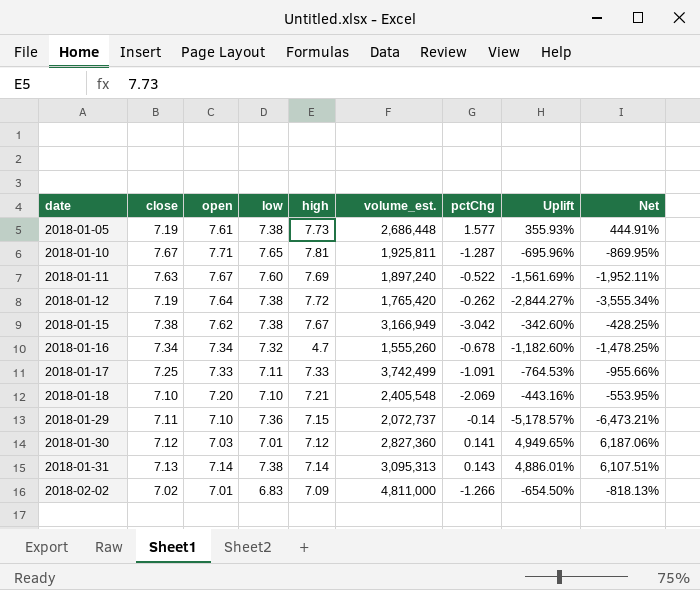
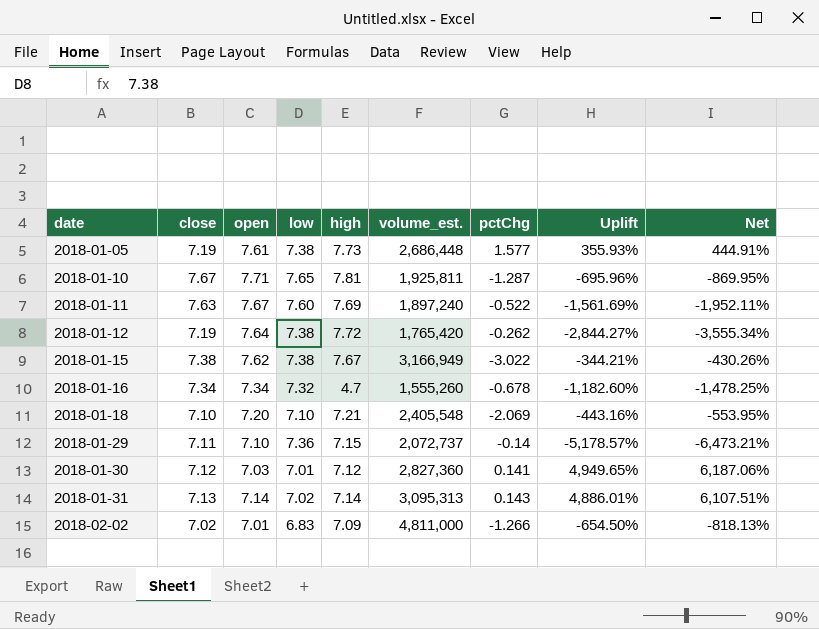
row 2018-01-17: 7.25 | 7.33 | 7.11 | 7.33 | 3,742,499 | -1.091 | -764.53% | -955.66% -> none
2018-01-15 | pctChg: -3.042 -> -3.022
2018-01-15 | Uplift: -342.60% -> -344.21%
2018-01-15 | Net: -428.25% -> -430.26%
2018-01-31 | low: 7.38 -> 7.02

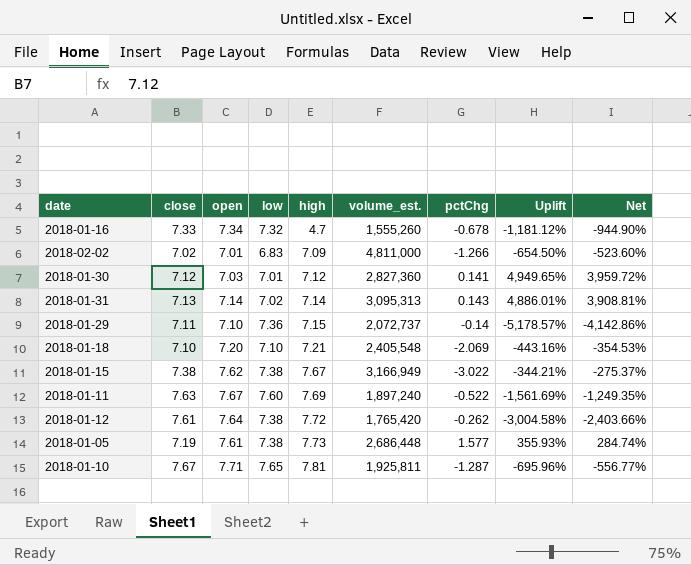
row order: date ascending -> high ascending
column Net | formula: [Uplift] * 1.25 -> [Uplift] * 0.8
2018-01-16 | close: 7.34 -> 7.33
2018-01-16 | Uplift: -1,182.60% -> -1,181.12%
2018-01-12 | close: 7.19 -> 7.61
2018-01-12 | Uplift: -2,844.27% -> -3,004.58%

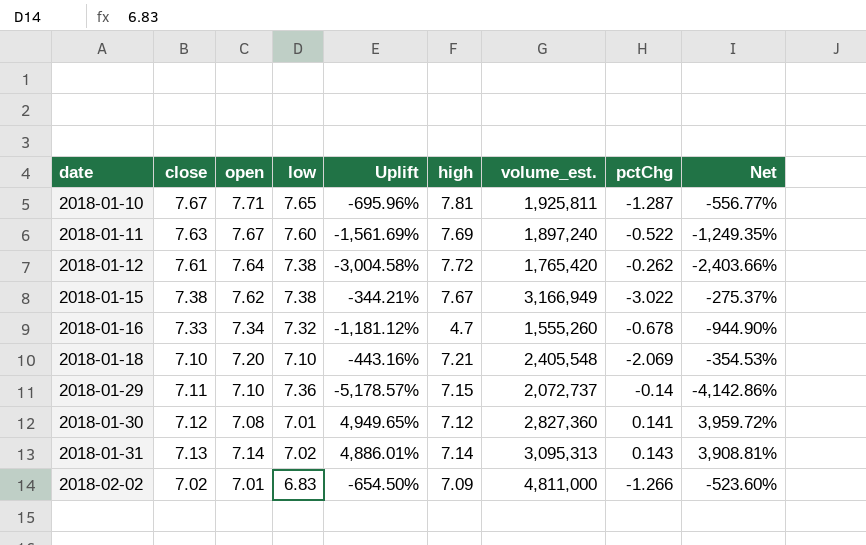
row order: high ascending -> date ascending
column Uplift | position: 8 -> 5
row 2018-01-05: 7.19 | 7.61 | 7.38 | 7.73 | 2,686,448 | 1.577 | 355.93% | 284.74% -> none
2018-01-30 | open: 7.03 -> 7.08

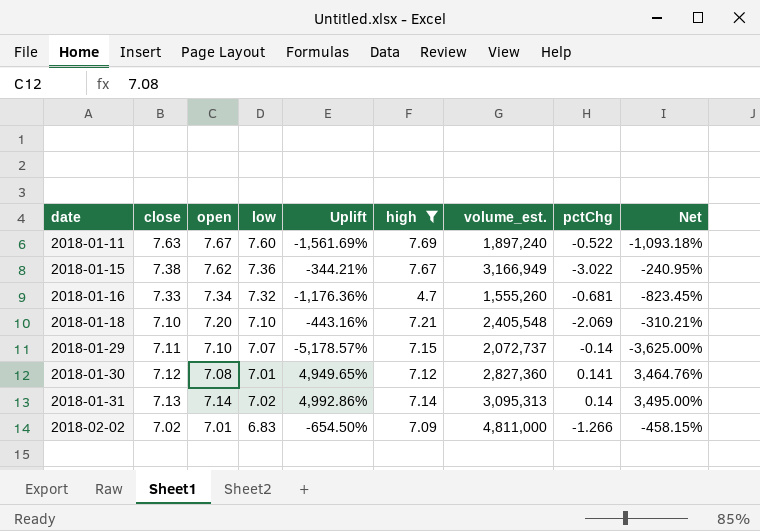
filter: none -> high <= 7.69
column Net | formula: [Uplift] * 0.8 -> [Uplift] * 0.7
2018-01-15 | low: 7.38 -> 7.36
2018-01-16 | Uplift: -1,181.12% -> -1,176.36%
2018-01-16 | pctChg: -0.678 -> -0.681
2018-01-29 | low: 7.36 -> 7.07
2018-01-31 | Uplift: 4,886.01% -> 4,992.86%
2018-01-31 | pctChg: 0.143 -> 0.14

